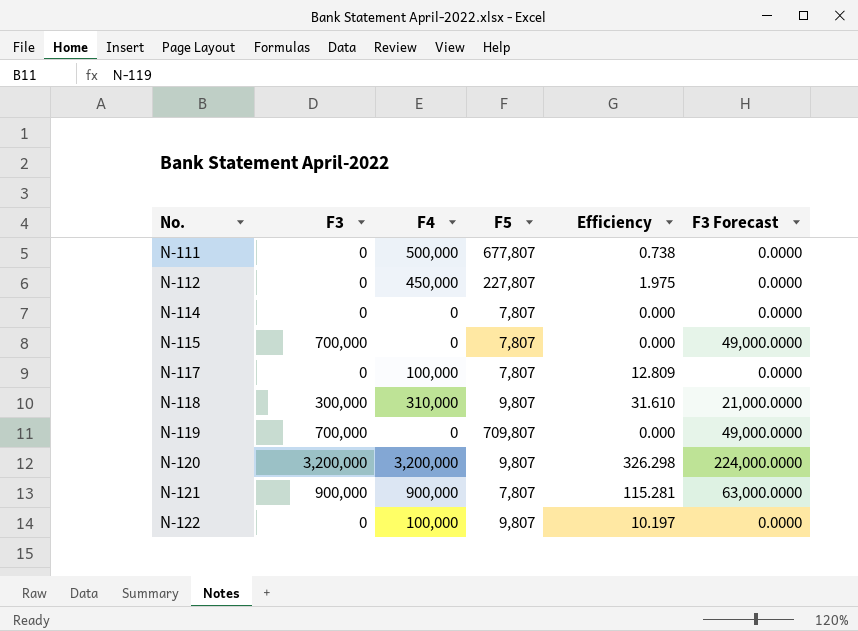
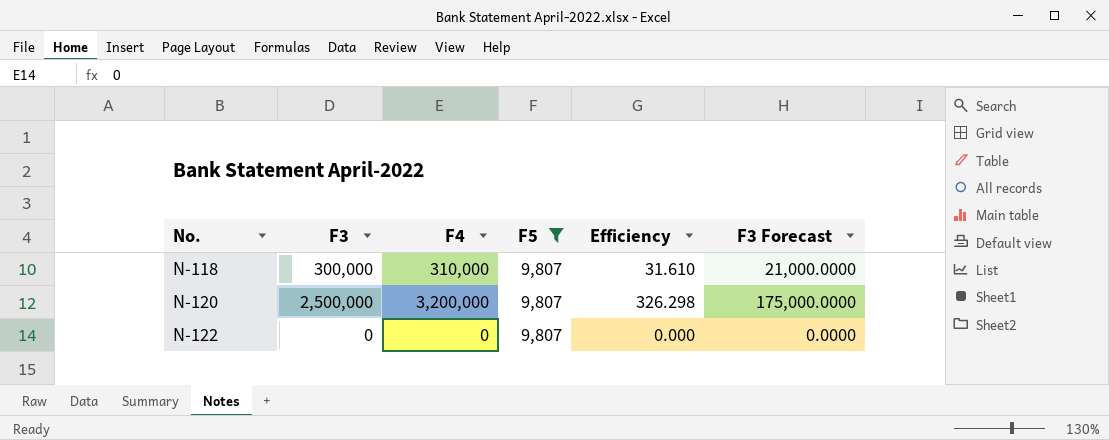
filter: none -> F5 = 9,807
N-120 | F3: 3,200,000 -> 2,500,000
N-120 | F3 Forecast: 224,000.0000 -> 175,000.0000
N-122 | F4: 100,000 -> 0
N-122 | Efficiency: 10.197 -> 0.000

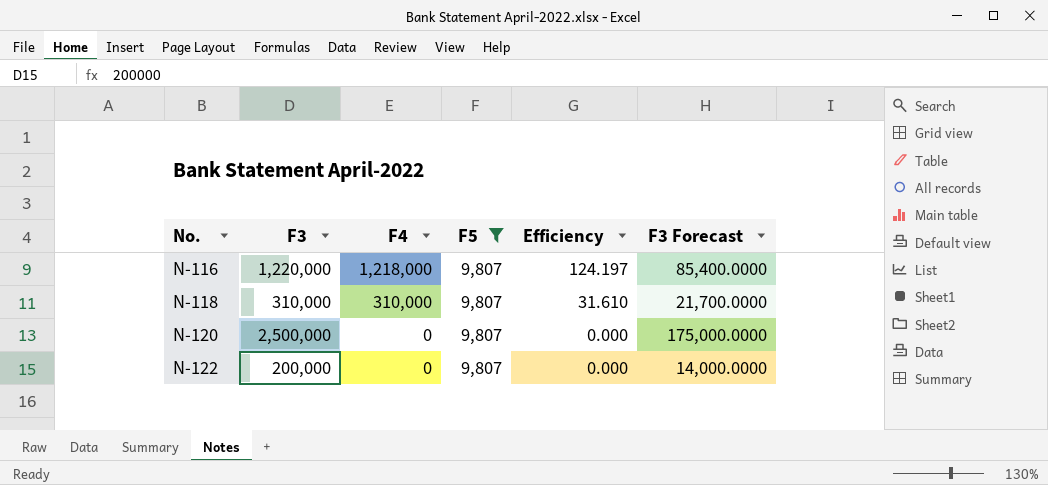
row N-116: none -> 1,220,000 | 1,218,000 | 9,807 | 124.197 | 85,400.0000
N-118 | F3: 300,000 -> 310,000
N-118 | F3 Forecast: 21,000.0000 -> 21,700.0000
N-120 | F4: 3,200,000 -> 0
N-120 | Efficiency: 326.298 -> 0.000
N-122 | F3: 0 -> 200,000
N-122 | F3 Forecast: 0.0000 -> 14,000.0000

